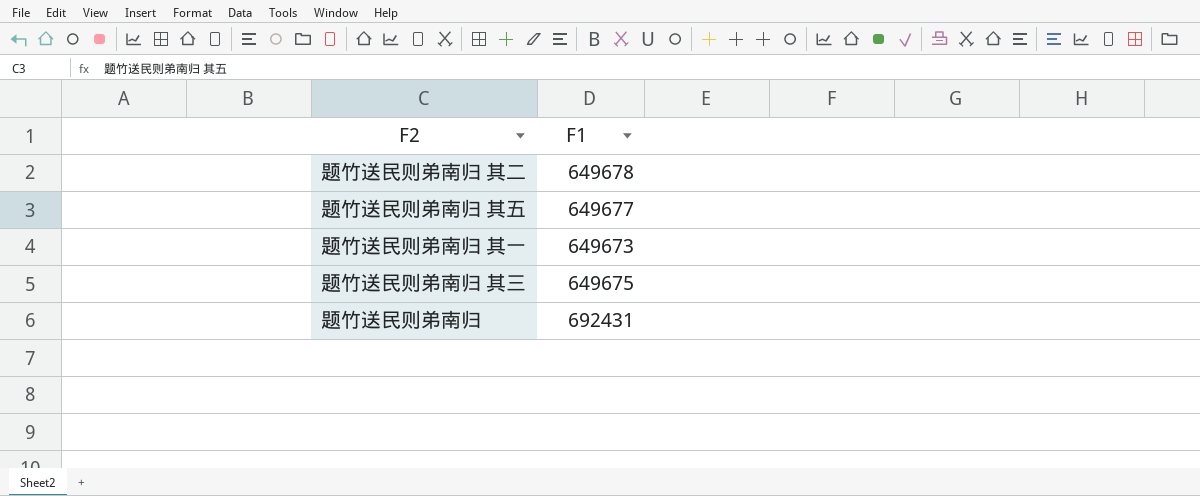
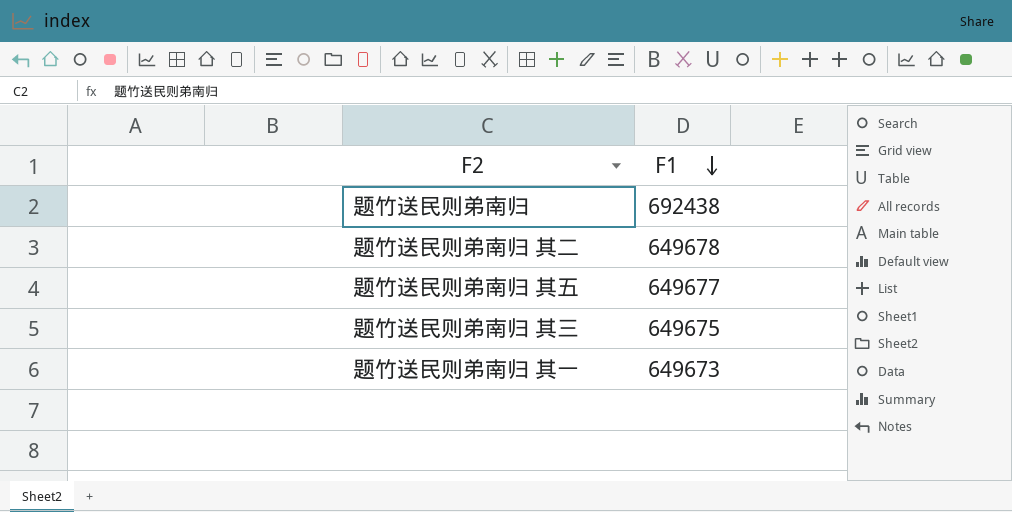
row order: none -> F1 descending
题竹送民则弟南归 | F1: 692431 -> 692438

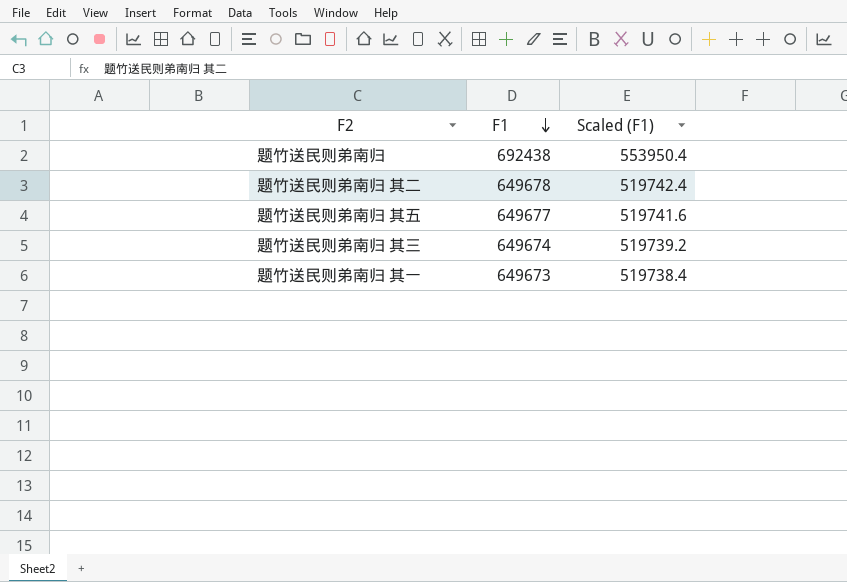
column Scaled (F1) | formula: none -> [F1] * 0.8
题竹送民则弟南归 其三 | F1: 649675 -> 649674

